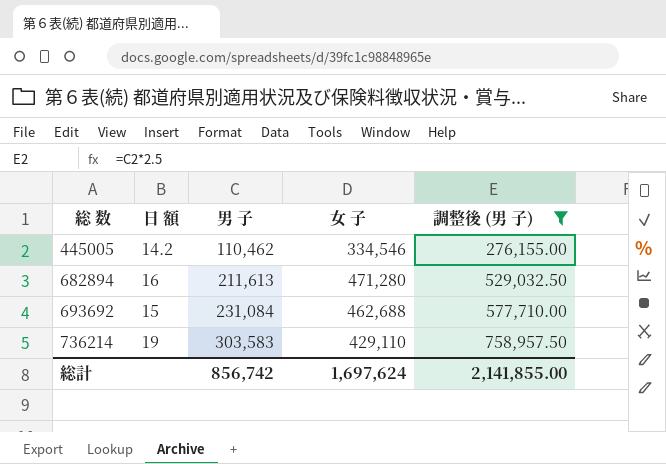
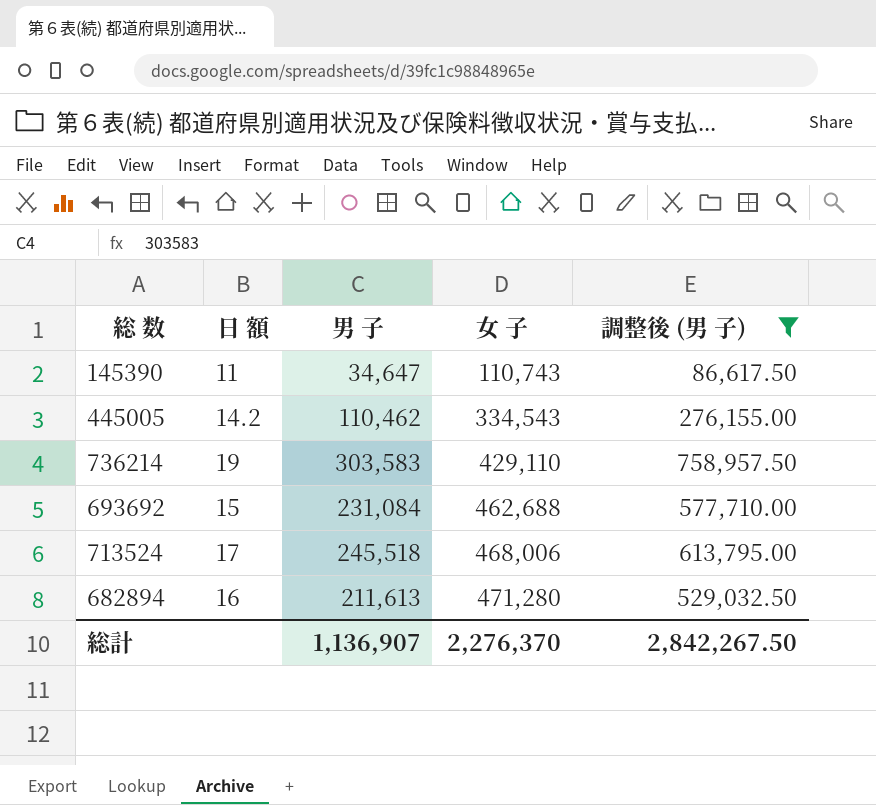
row order: 総 数 ascending -> 女 子 ascending
row 145390: none -> 11 | 34,647 | 110,743 | 86,617.50
445005 | 女 子: 334,546 -> 334,543
row 713524: none -> 17 | 245,518 | 468,006 | 613,795.00
総計 | 男 子: 856,742 -> 1,136,907
総計 | 女 子: 1,697,624 -> 2,276,370
総計 | 調整後 (男 子): 2,141,855.00 -> 2,842,267.50

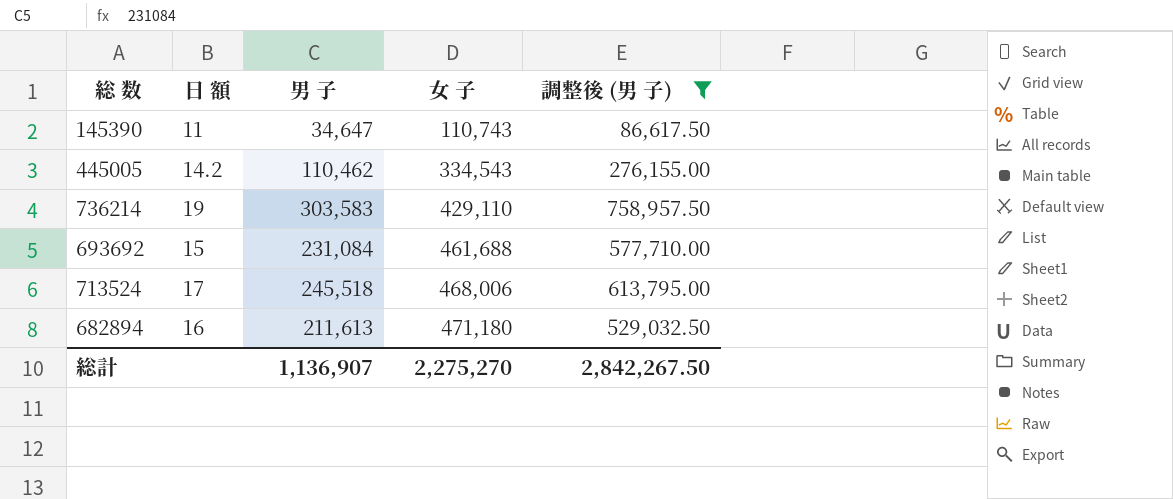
693692 | 女 子: 462,688 -> 461,688
682894 | 女 子: 471,280 -> 471,180
総計 | 女 子: 2,276,370 -> 2,275,270

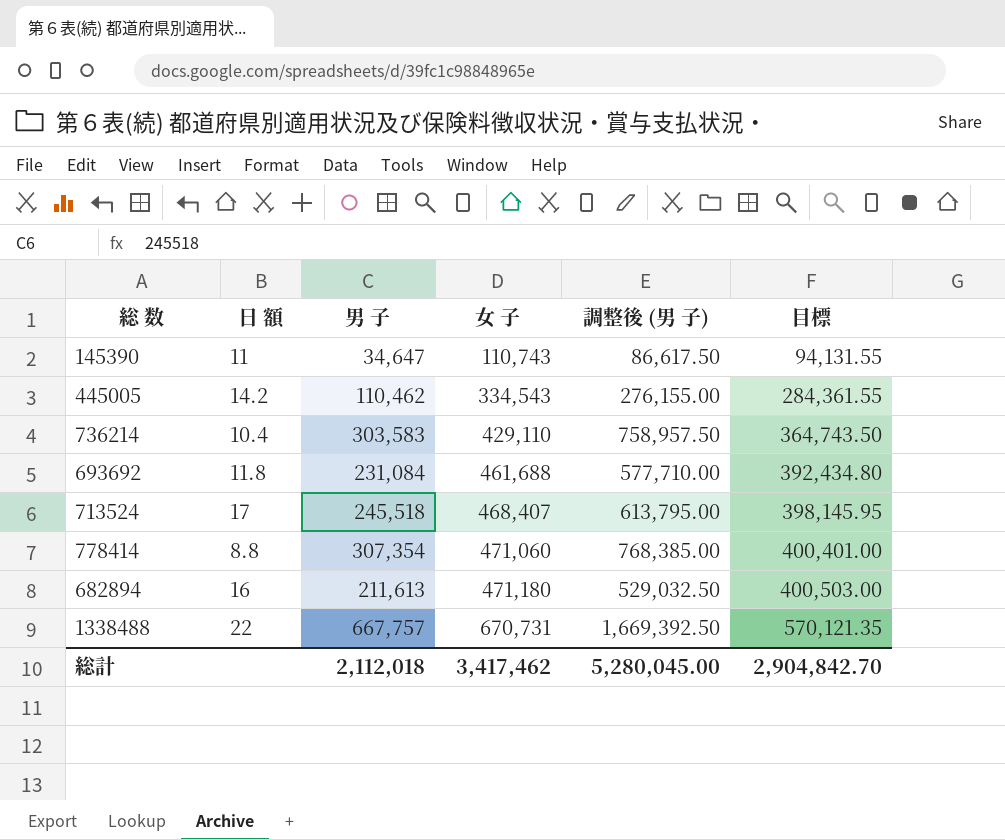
filter: 調整後 (男 子) <= 758,957.50 -> none
column 目標 | formula: none -> [女 子] * 0.85
736214 | 日 額: 19 -> 10.4
693692 | 日 額: 15 -> 11.8
713524 | 女 子: 468,006 -> 468,407
総計 | 男 子: 1,136,907 -> 2,112,018
総計 | 女 子: 2,275,270 -> 3,417,462
総計 | 調整後 (男 子): 2,842,267.50 -> 5,280,045.00

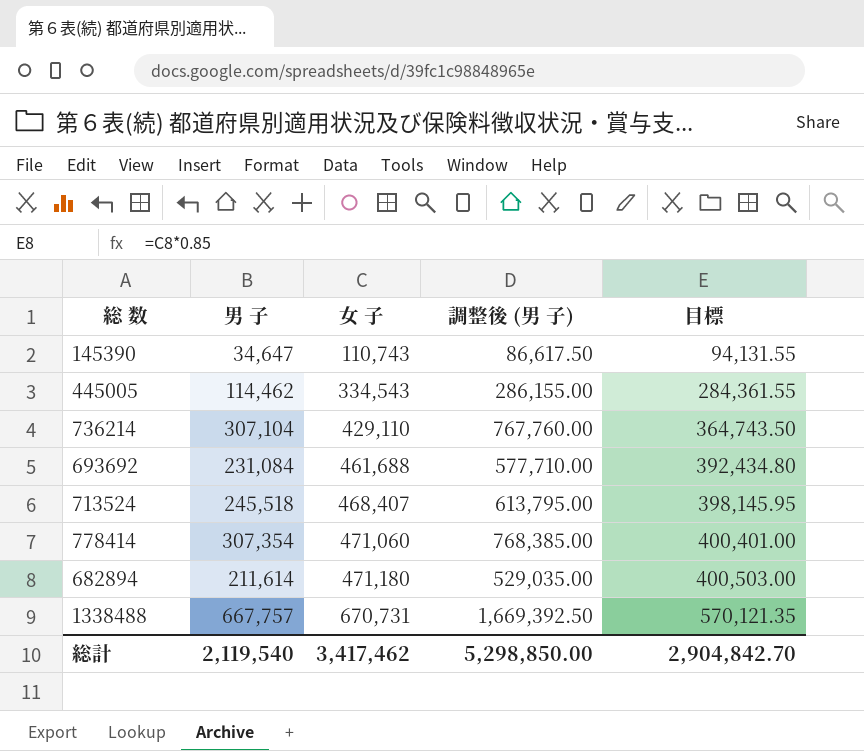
column 日 額 | position: 2 -> none
445005 | 男 子: 110,462 -> 114,462
445005 | 調整後 (男 子): 276,155.00 -> 286,155.00
736214 | 男 子: 303,583 -> 307,104
736214 | 調整後 (男 子): 758,957.50 -> 767,760.00
682894 | 男 子: 211,613 -> 211,614
682894 | 調整後 (男 子): 529,032.50 -> 529,035.00
総計 | 男 子: 2,112,018 -> 2,119,540
総計 | 調整後 (男 子): 5,280,045.00 -> 5,298,850.00

